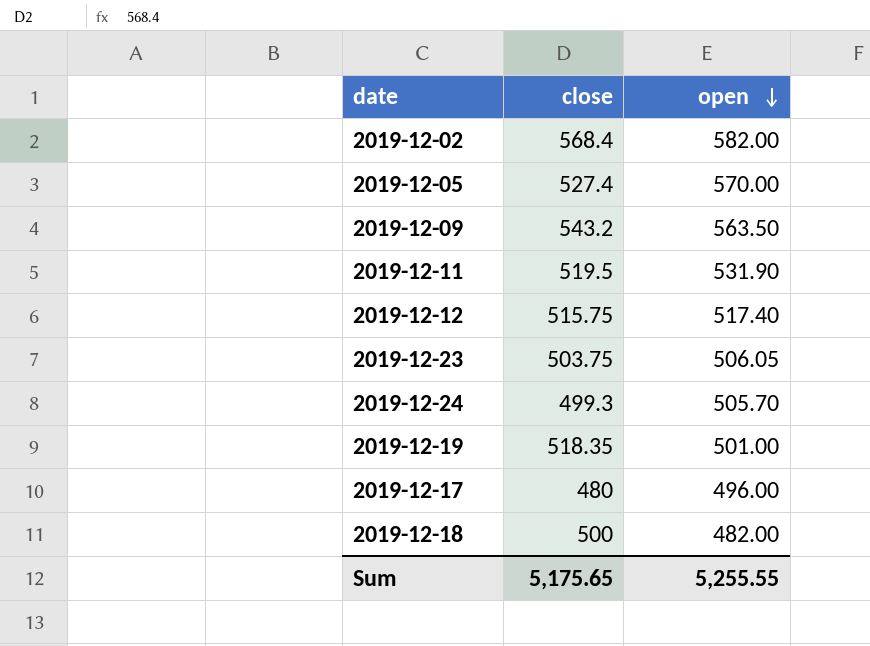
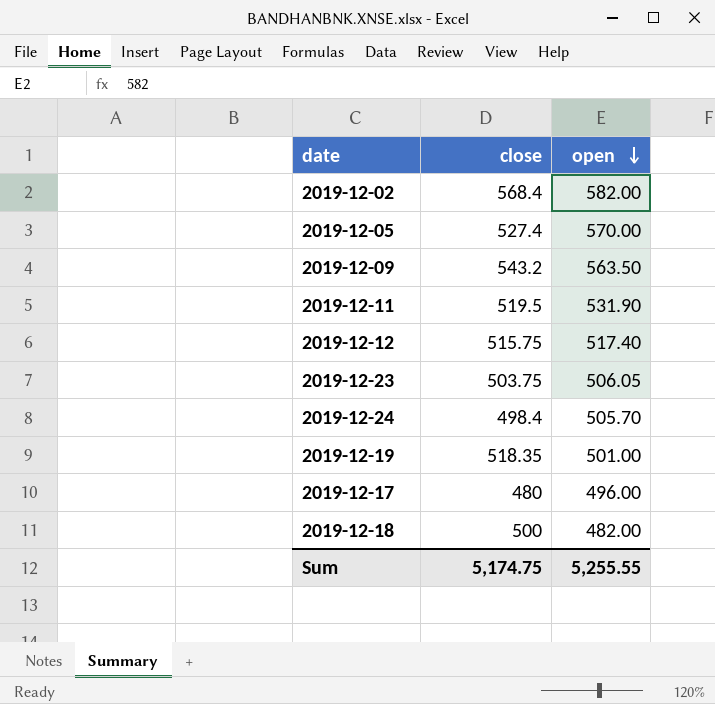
2019-12-24 | close: 499.3 -> 498.4
Sum | close: 5,175.65 -> 5,174.75

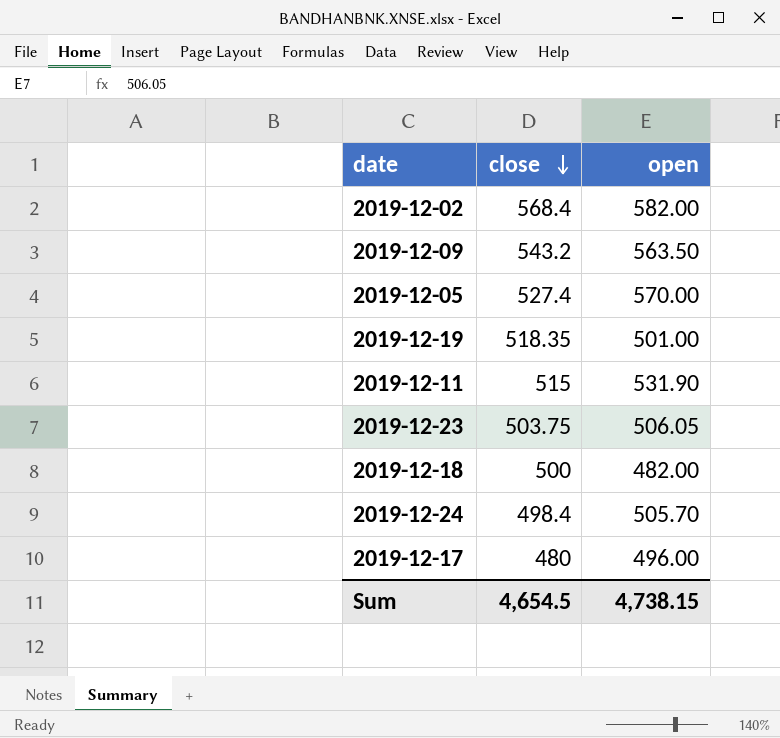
row order: open descending -> close descending
row 2019-12-12: 515.75 | 517.40 -> none
2019-12-11 | close: 519.5 -> 515
Sum | close: 5,174.75 -> 4,654.5
Sum | open: 5,255.55 -> 4,738.15

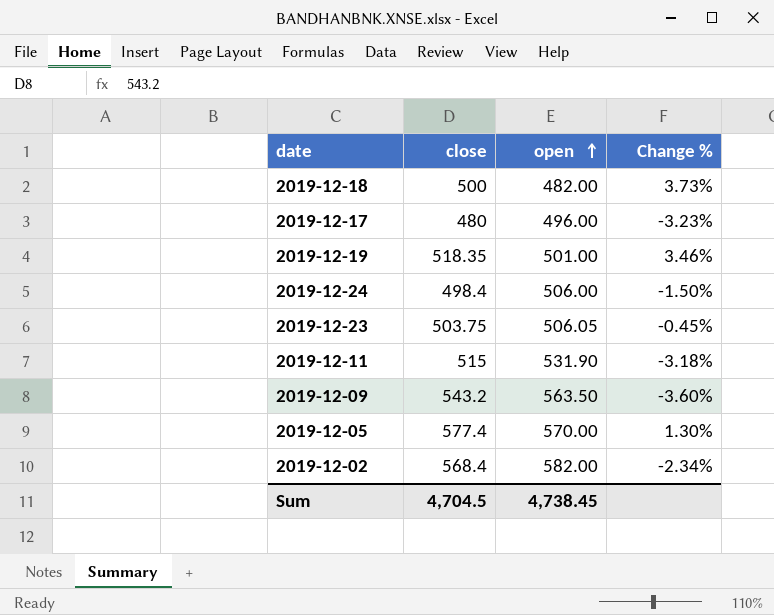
row order: close descending -> open ascending
column Change % | formula: none -> ([close] - [open]) / [open]
2019-12-24 | open: 505.70 -> 506.00
2019-12-05 | close: 527.4 -> 577.4
Sum | close: 4,654.5 -> 4,704.5
Sum | open: 4,738.15 -> 4,738.45

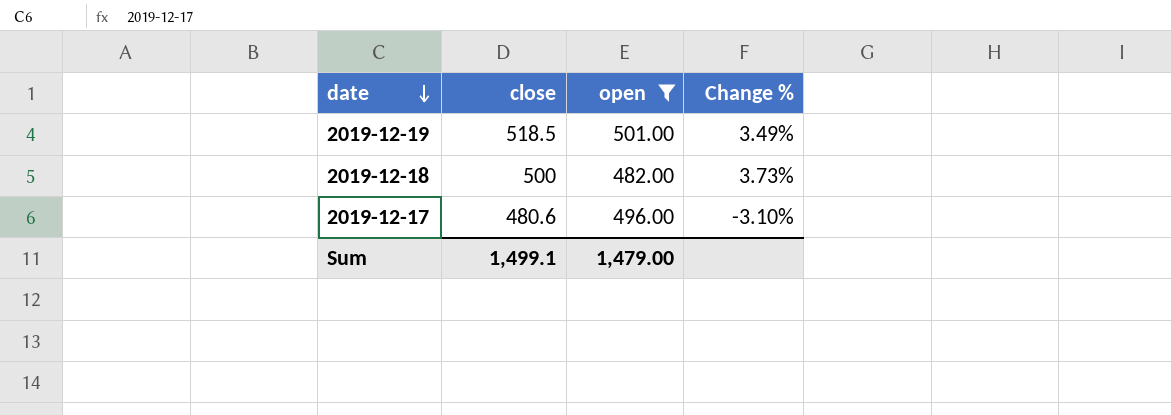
filter: none -> open <= 501.00
row order: open ascending -> date descending
2019-12-19 | close: 518.35 -> 518.5
2019-12-19 | Change %: 3.46% -> 3.49%
2019-12-17 | close: 480 -> 480.6
2019-12-17 | Change %: -3.23% -> -3.10%
Sum | close: 4,704.5 -> 1,499.1
Sum | open: 4,738.45 -> 1,479.00

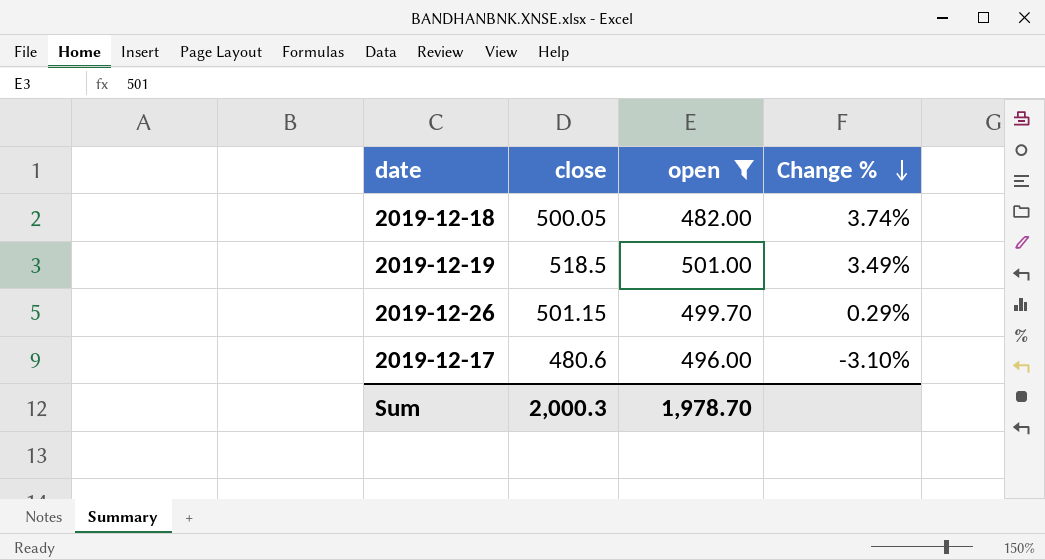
row order: date descending -> Change % descending
2019-12-18 | close: 500 -> 500.05
2019-12-18 | Change %: 3.73% -> 3.74%
row 2019-12-26: none -> 501.15 | 499.70 | 0.29%
Sum | close: 1,499.1 -> 2,000.3
Sum | open: 1,479.00 -> 1,978.70

